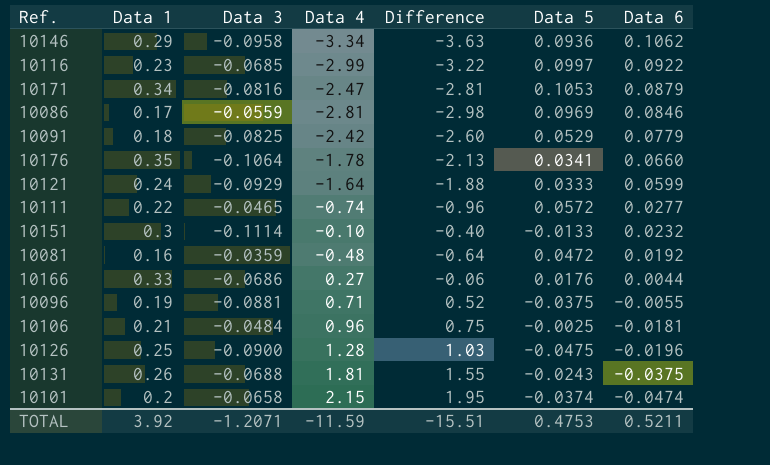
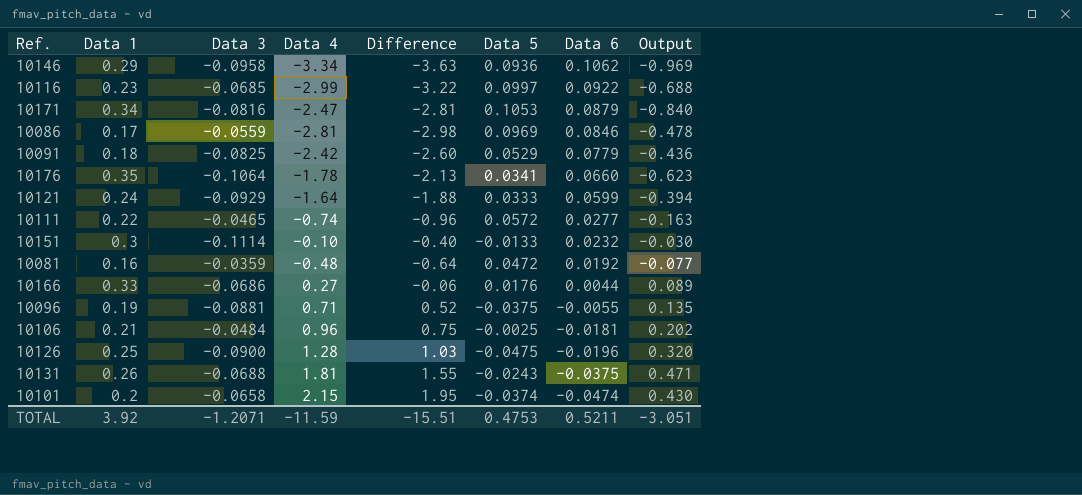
column Output | formula: none -> [Data 1] * [Data 4]

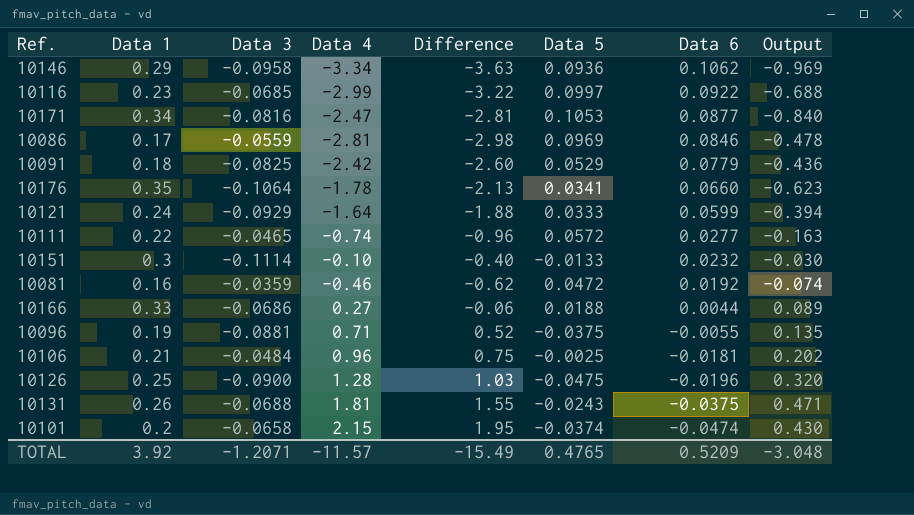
10171 | Data 6: 0.0879 -> 0.0877
10081 | Data 4: -0.48 -> -0.46
10081 | Difference: -0.64 -> -0.62
10081 | Output: -0.077 -> -0.074
10166 | Data 5: 0.0176 -> 0.0188
TOTAL | Data 4: -11.59 -> -11.57
TOTAL | Difference: -15.51 -> -15.49
TOTAL | Data 5: 0.4753 -> 0.4765
TOTAL | Data 6: 0.5211 -> 0.5209
TOTAL | Output: -3.051 -> -3.048

